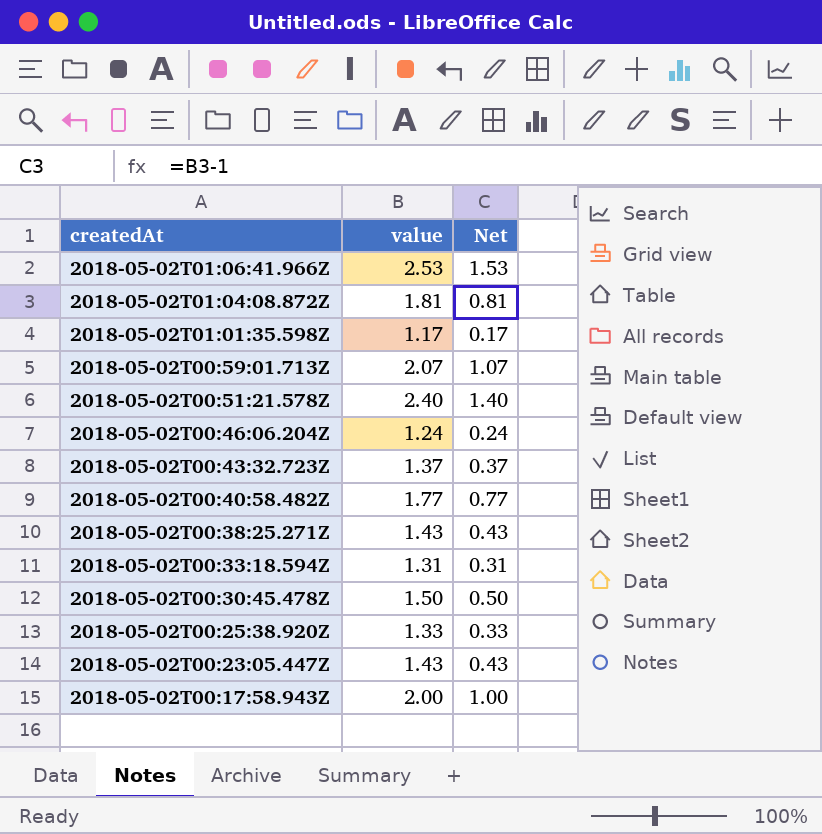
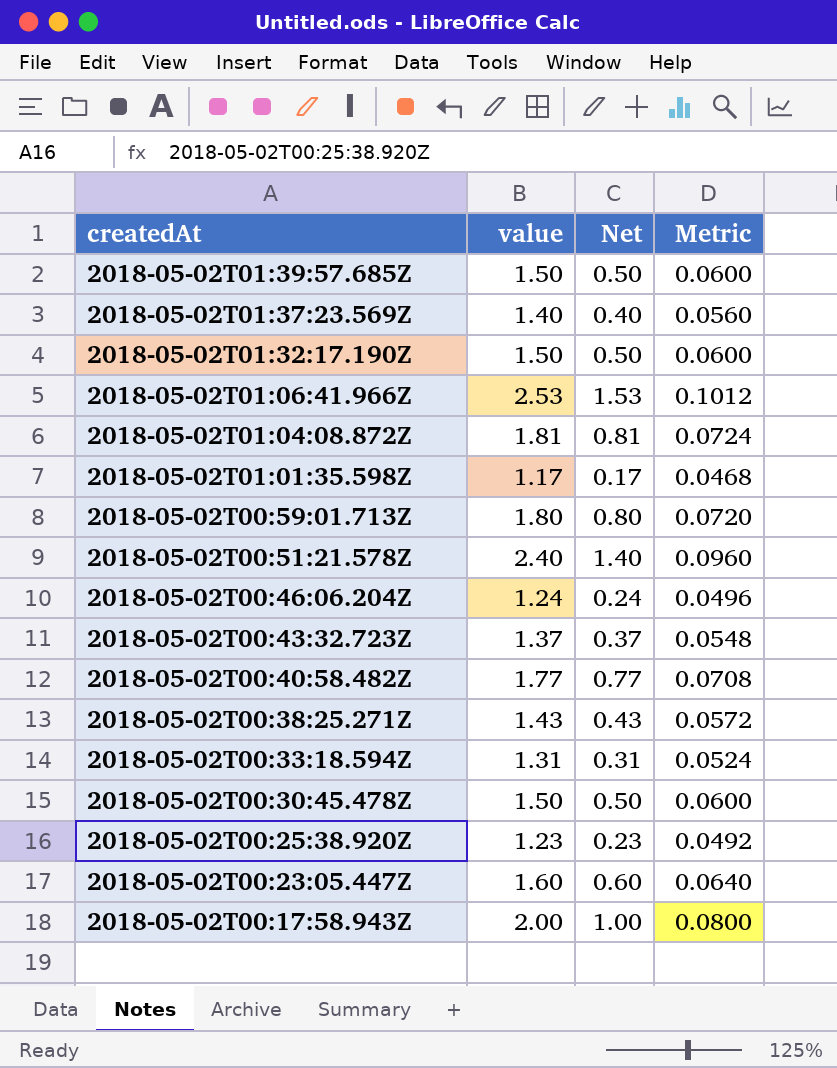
column Metric | formula: none -> [value] * 0.04
row 2018-05-02T01:39:57.685Z: none -> 1.50 | 0.50 | 0.0600
row 2018-05-02T01:37:23.569Z: none -> 1.40 | 0.40 | 0.0560
row 2018-05-02T01:32:17.190Z: none -> 1.50 | 0.50 | 0.0600
2018-05-02T00:59:01.713Z | value: 2.07 -> 1.80
2018-05-02T00:59:01.713Z | Net: 1.07 -> 0.80
2018-05-02T00:25:38.920Z | value: 1.33 -> 1.23
2018-05-02T00:25:38.920Z | Net: 0.33 -> 0.23
2018-05-02T00:23:05.447Z | value: 1.43 -> 1.60
2018-05-02T00:23:05.447Z | Net: 0.43 -> 0.60

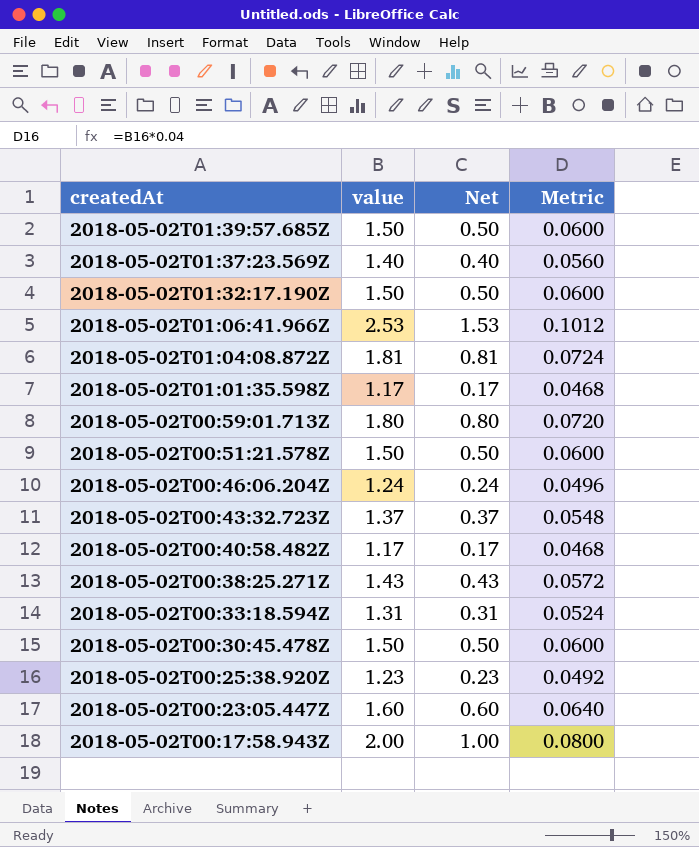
2018-05-02T00:51:21.578Z | value: 2.40 -> 1.50
2018-05-02T00:51:21.578Z | Net: 1.40 -> 0.50
2018-05-02T00:51:21.578Z | Metric: 0.0960 -> 0.0600
2018-05-02T00:40:58.482Z | value: 1.77 -> 1.17
2018-05-02T00:40:58.482Z | Net: 0.77 -> 0.17
2018-05-02T00:40:58.482Z | Metric: 0.0708 -> 0.0468

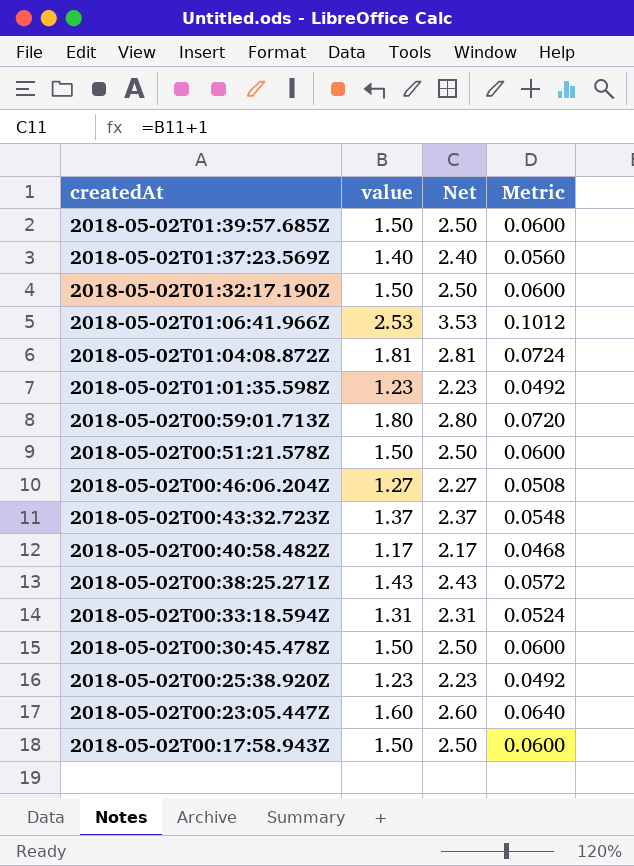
column Net | formula: [value] - 1 -> [value] + 1
2018-05-02T01:01:35.598Z | value: 1.17 -> 1.23
2018-05-02T01:01:35.598Z | Metric: 0.0468 -> 0.0492
2018-05-02T00:46:06.204Z | value: 1.24 -> 1.27
2018-05-02T00:46:06.204Z | Metric: 0.0496 -> 0.0508
2018-05-02T00:17:58.943Z | value: 2.00 -> 1.50
2018-05-02T00:17:58.943Z | Metric: 0.0800 -> 0.0600

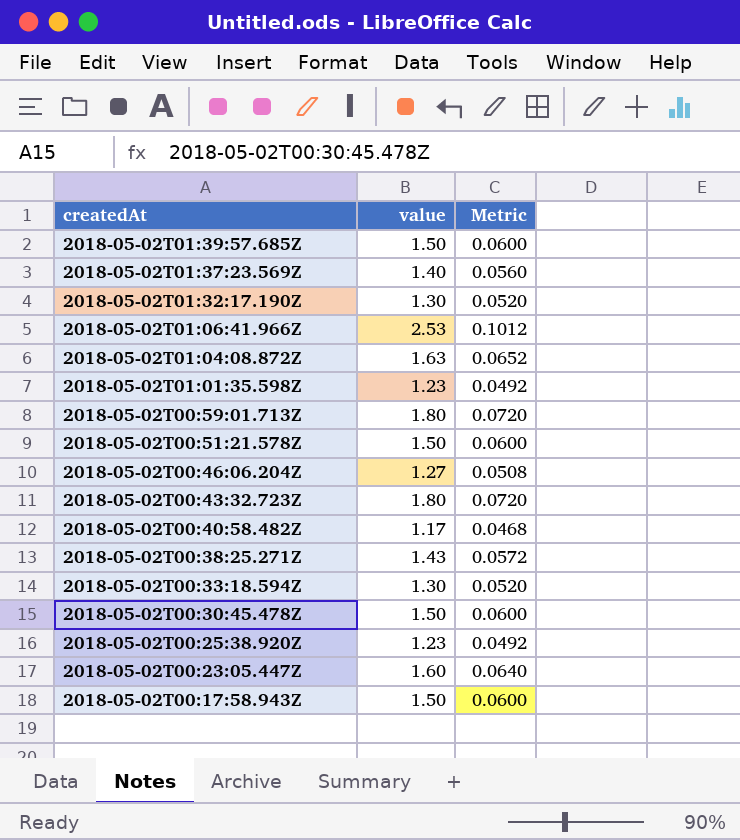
column Net | formula: [value] + 1 -> none
2018-05-02T01:32:17.190Z | value: 1.50 -> 1.30
2018-05-02T01:32:17.190Z | Metric: 0.0600 -> 0.0520
2018-05-02T01:04:08.872Z | value: 1.81 -> 1.63
2018-05-02T01:04:08.872Z | Metric: 0.0724 -> 0.0652
2018-05-02T00:43:32.723Z | value: 1.37 -> 1.80
2018-05-02T00:43:32.723Z | Metric: 0.0548 -> 0.0720
2018-05-02T00:33:18.594Z | value: 1.31 -> 1.30
2018-05-02T00:33:18.594Z | Metric: 0.0524 -> 0.0520

